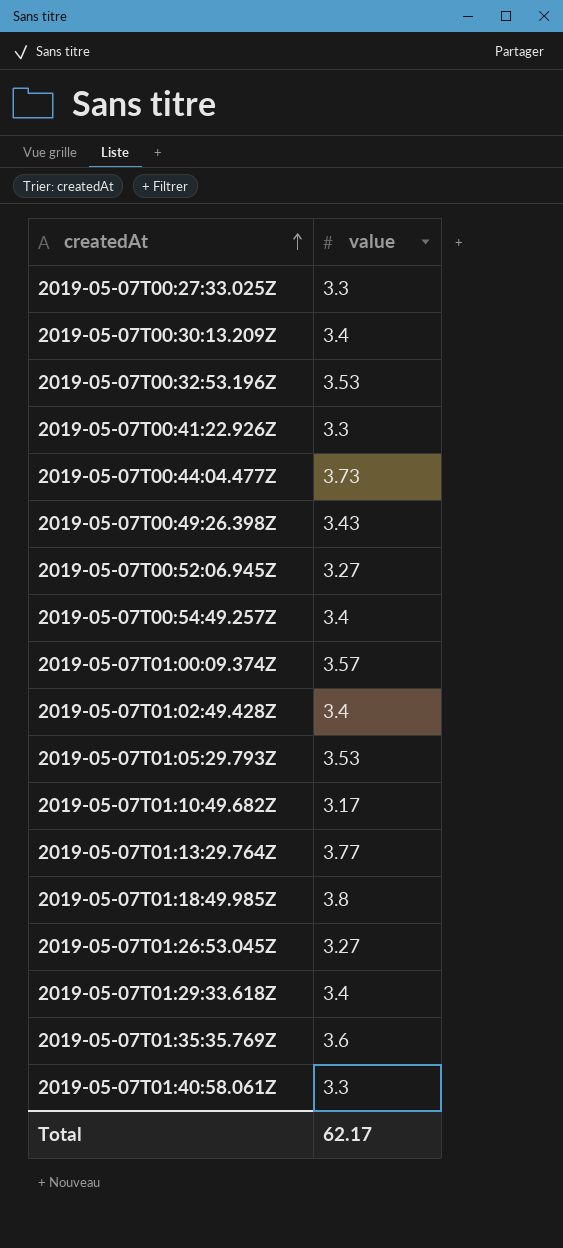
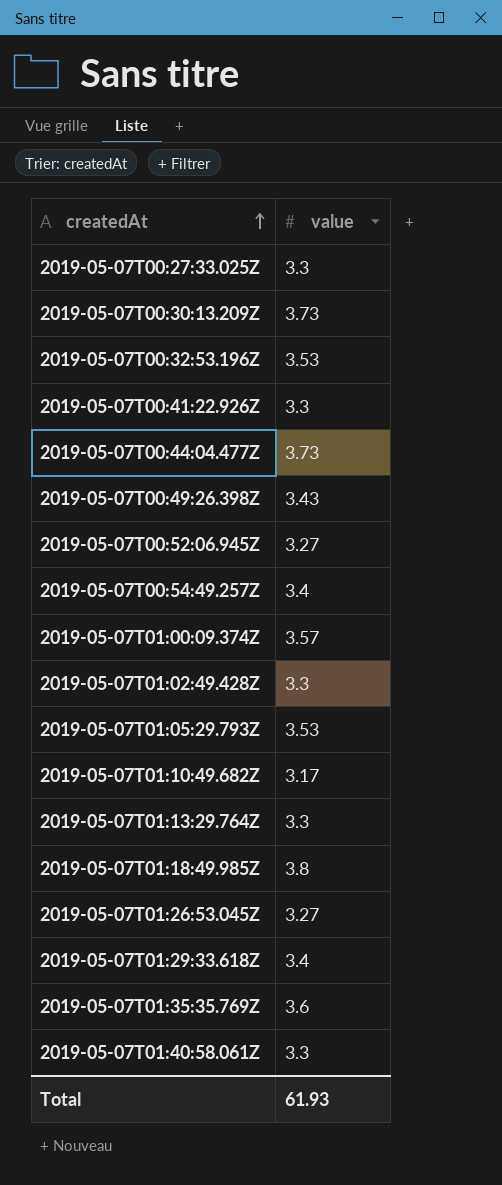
2019-05-07T00:30:13.209Z | value: 3.4 -> 3.73
2019-05-07T01:02:49.428Z | value: 3.4 -> 3.3
2019-05-07T01:13:29.764Z | value: 3.77 -> 3.3
Total | value: 62.17 -> 61.93

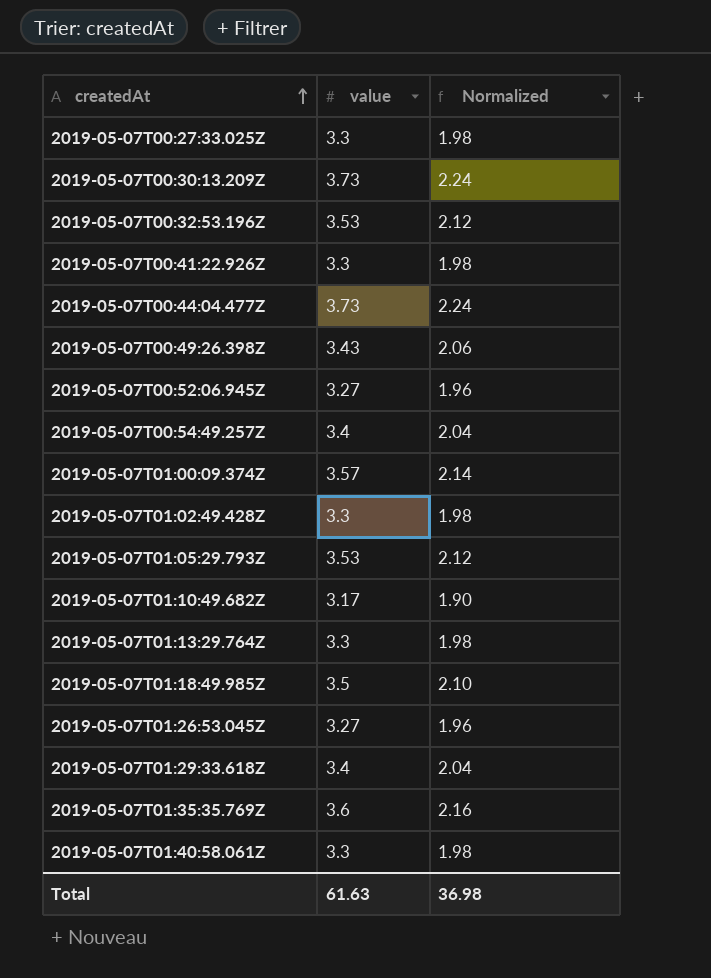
column Normalized | formula: none -> [value] * 0.6
2019-05-07T01:18:49.985Z | value: 3.8 -> 3.5
Total | value: 61.93 -> 61.63

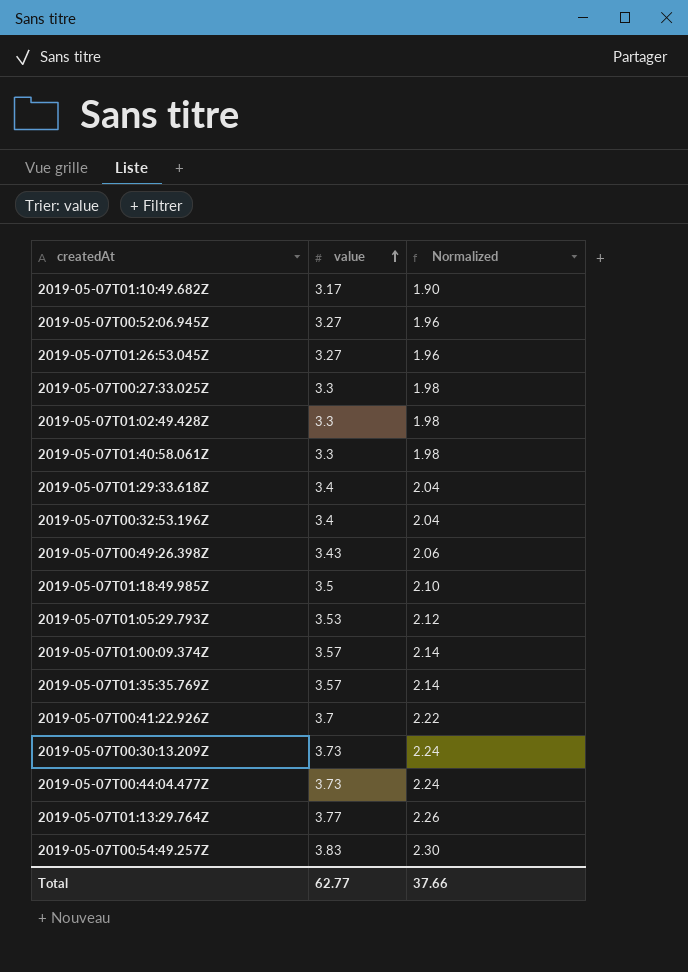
row order: createdAt ascending -> value ascending
2019-05-07T00:32:53.196Z | value: 3.53 -> 3.4
2019-05-07T00:32:53.196Z | Normalized: 2.12 -> 2.04
2019-05-07T01:35:35.769Z | value: 3.6 -> 3.57
2019-05-07T01:35:35.769Z | Normalized: 2.16 -> 2.14
2019-05-07T00:41:22.926Z | value: 3.3 -> 3.7
2019-05-07T00:41:22.926Z | Normalized: 1.98 -> 2.22
2019-05-07T01:13:29.764Z | value: 3.3 -> 3.77
2019-05-07T01:13:29.764Z | Normalized: 1.98 -> 2.26
2019-05-07T00:54:49.257Z | value: 3.4 -> 3.83
2019-05-07T00:54:49.257Z | Normalized: 2.04 -> 2.30
Total | value: 61.63 -> 62.77
Total | Normalized: 36.98 -> 37.66

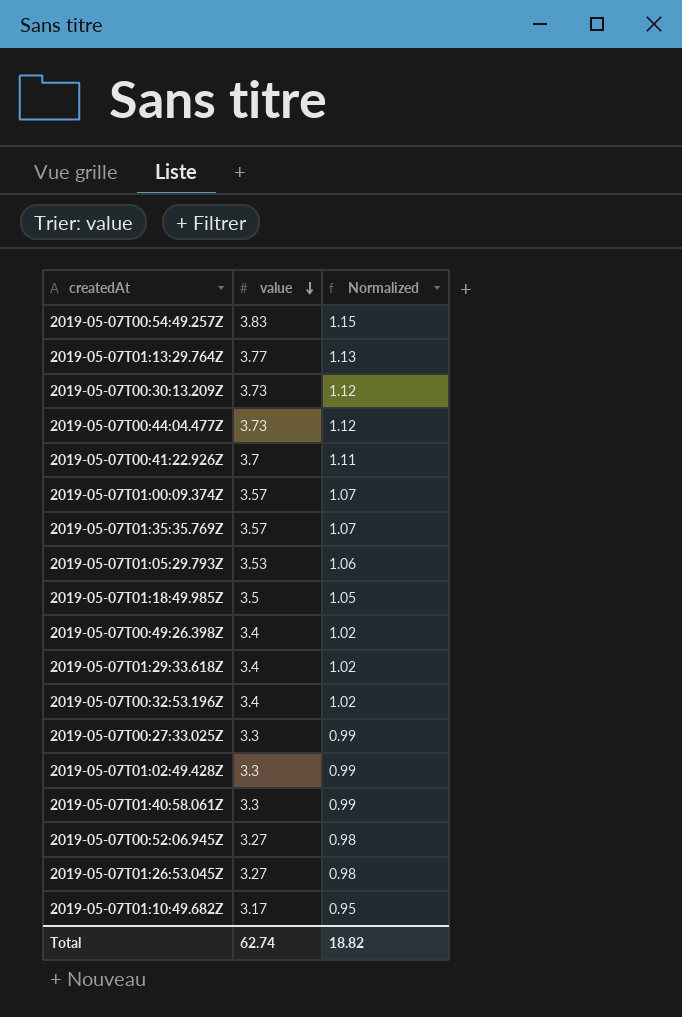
row order: value ascending -> value descending
column Normalized | formula: [value] * 0.6 -> [value] * 0.3
2019-05-07T00:49:26.398Z | value: 3.43 -> 3.4
Total | value: 62.77 -> 62.74
Total | Normalized: 37.66 -> 18.82

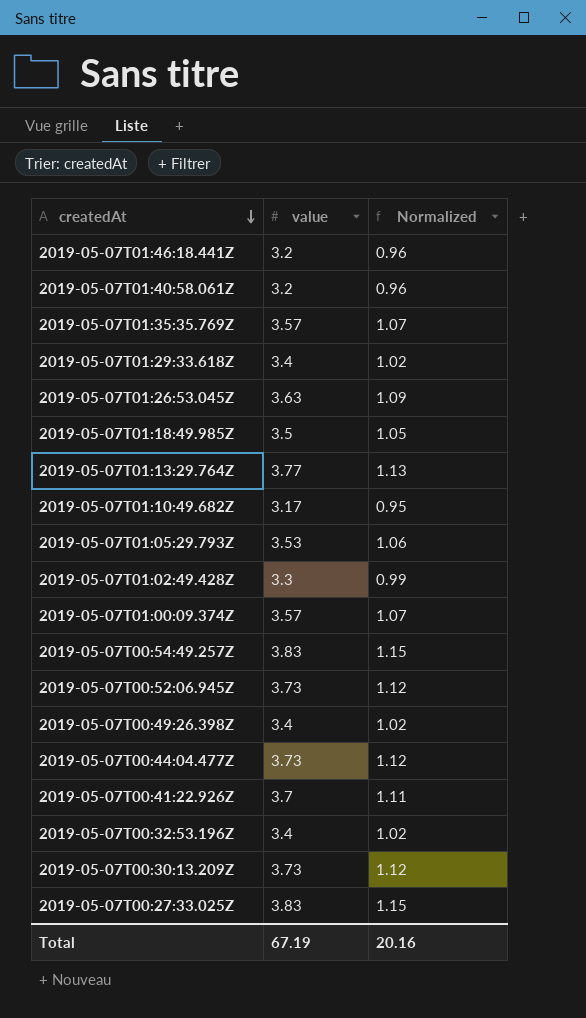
row order: value descending -> createdAt descending
row 2019-05-07T01:46:18.441Z: none -> 3.2 | 0.96
2019-05-07T01:40:58.061Z | value: 3.3 -> 3.2
2019-05-07T01:40:58.061Z | Normalized: 0.99 -> 0.96
2019-05-07T01:26:53.045Z | value: 3.27 -> 3.63
2019-05-07T01:26:53.045Z | Normalized: 0.98 -> 1.09
2019-05-07T00:52:06.945Z | value: 3.27 -> 3.73
2019-05-07T00:52:06.945Z | Normalized: 0.98 -> 1.12
2019-05-07T00:27:33.025Z | value: 3.3 -> 3.83
2019-05-07T00:27:33.025Z | Normalized: 0.99 -> 1.15
Total | value: 62.74 -> 67.19
Total | Normalized: 18.82 -> 20.16

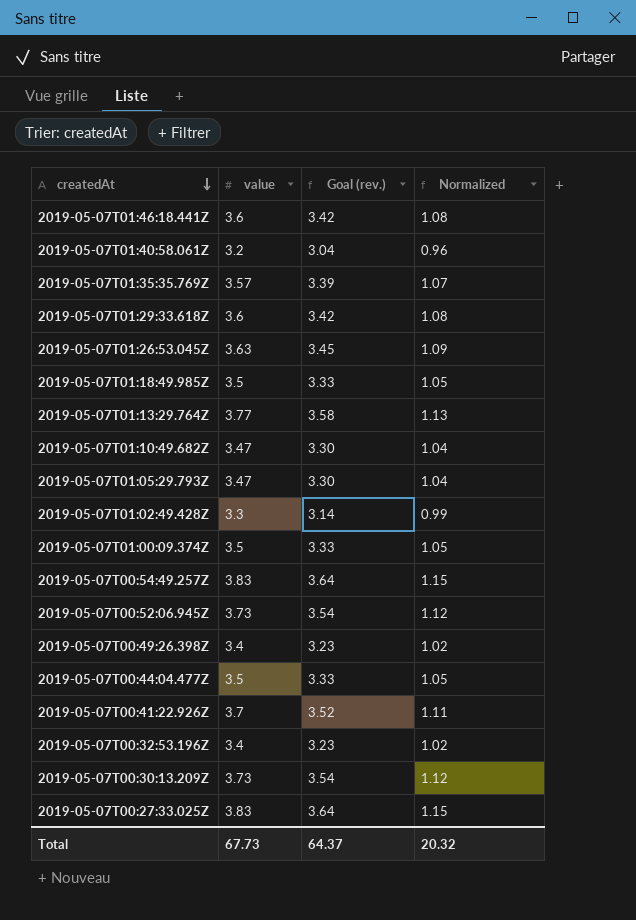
column Goal (rev.) | formula: none -> [value] * 0.95
2019-05-07T01:46:18.441Z | value: 3.2 -> 3.6
2019-05-07T01:46:18.441Z | Normalized: 0.96 -> 1.08
2019-05-07T01:29:33.618Z | value: 3.4 -> 3.6
2019-05-07T01:29:33.618Z | Normalized: 1.02 -> 1.08
2019-05-07T01:10:49.682Z | value: 3.17 -> 3.47
2019-05-07T01:10:49.682Z | Normalized: 0.95 -> 1.04
2019-05-07T01:05:29.793Z | value: 3.53 -> 3.47
2019-05-07T01:05:29.793Z | Normalized: 1.06 -> 1.04
2019-05-07T01:00:09.374Z | value: 3.57 -> 3.5
2019-05-07T01:00:09.374Z | Normalized: 1.07 -> 1.05
2019-05-07T00:44:04.477Z | value: 3.73 -> 3.5
2019-05-07T00:44:04.477Z | Normalized: 1.12 -> 1.05
Total | value: 67.19 -> 67.73
Total | Normalized: 20.16 -> 20.32

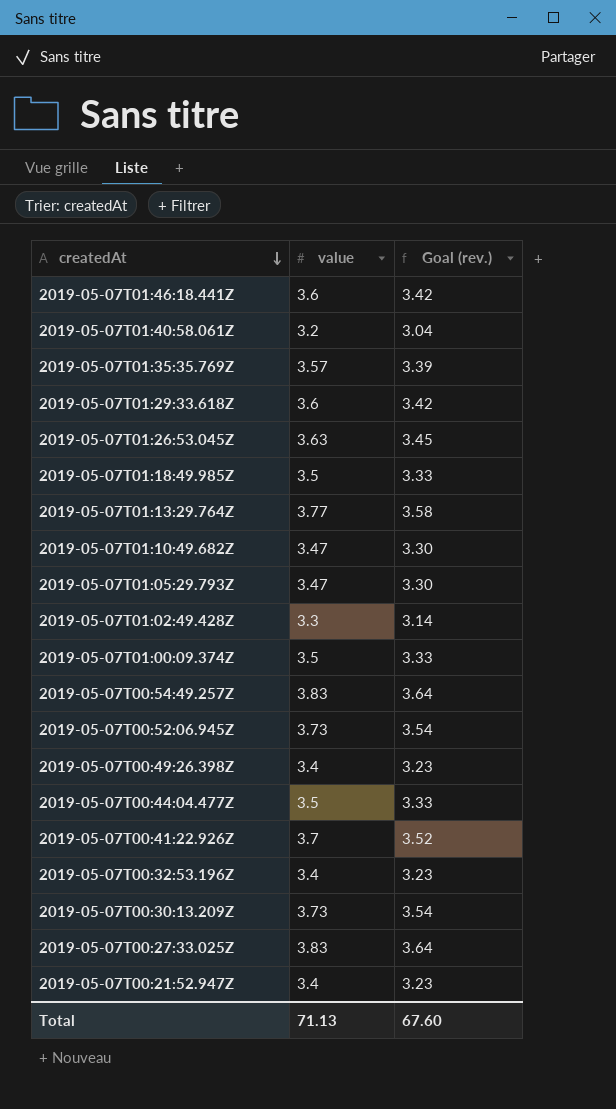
column Normalized | formula: [value] * 0.3 -> none
row 2019-05-07T00:21:52.947Z: none -> 3.4 | 3.23
Total | value: 67.73 -> 71.13
Total | Goal (rev.): 64.37 -> 67.60

